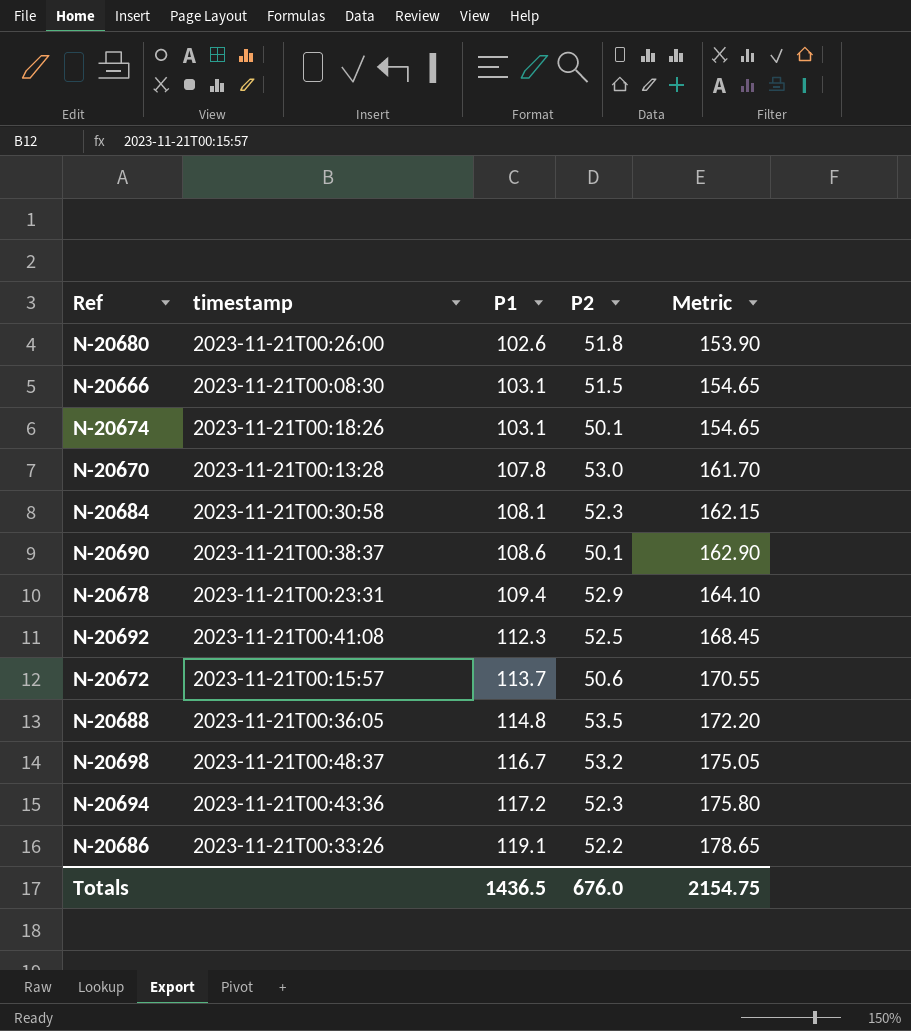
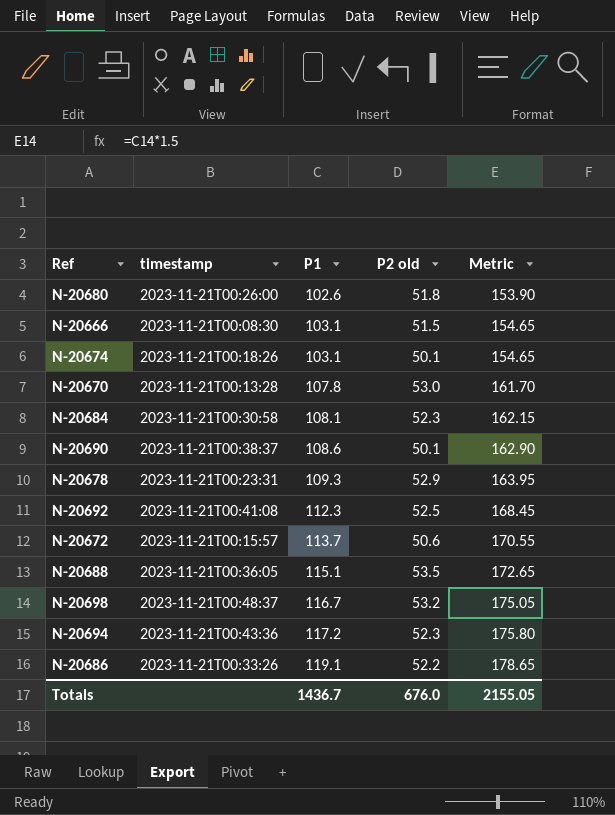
column name: P2 -> P2 old
N-20678 | P1: 109.4 -> 109.3
N-20678 | Metric: 164.10 -> 163.95
N-20688 | P1: 114.8 -> 115.1
N-20688 | Metric: 172.20 -> 172.65
Totals | P1: 1436.5 -> 1436.7
Totals | Metric: 2154.75 -> 2155.05

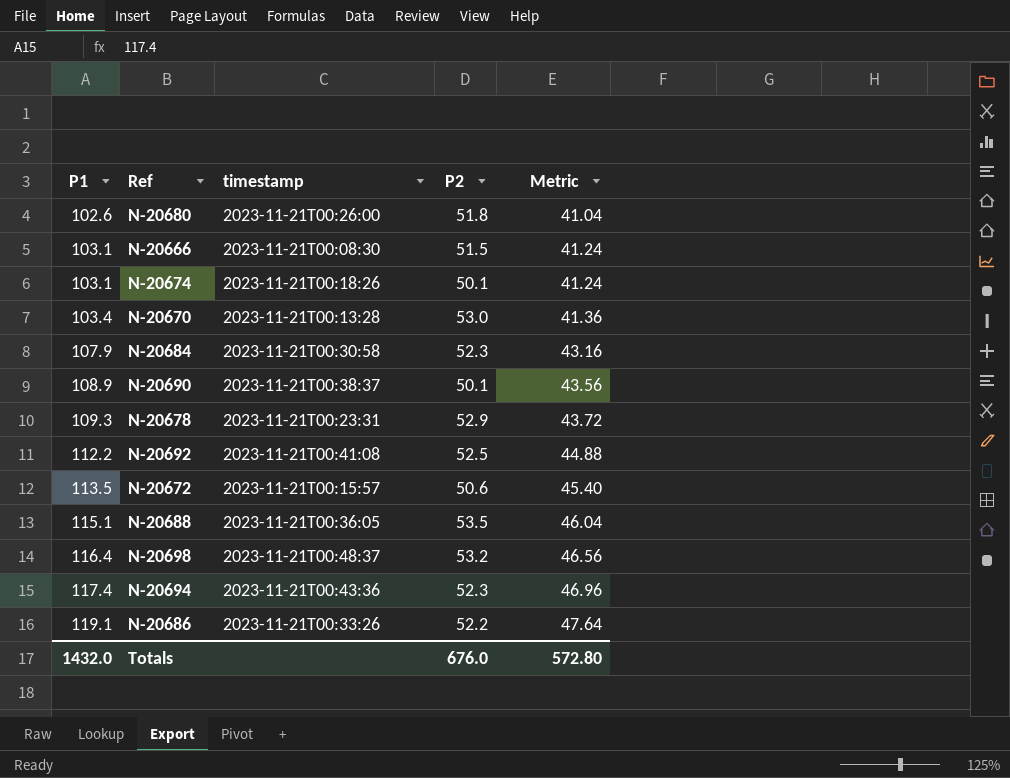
column P1 | position: 3 -> 1
column name: P2 old -> P2
column Metric | formula: [P1] * 1.5 -> [P1] * 0.4
N-20670 | P1: 107.8 -> 103.4
N-20684 | P1: 108.1 -> 107.9
N-20690 | P1: 108.6 -> 108.9
N-20692 | P1: 112.3 -> 112.2
N-20672 | P1: 113.7 -> 113.5
N-20698 | P1: 116.7 -> 116.4
N-20694 | P1: 117.2 -> 117.4
Totals | P1: 1436.7 -> 1432.0
Totals | Metric: 2155.05 -> 572.80

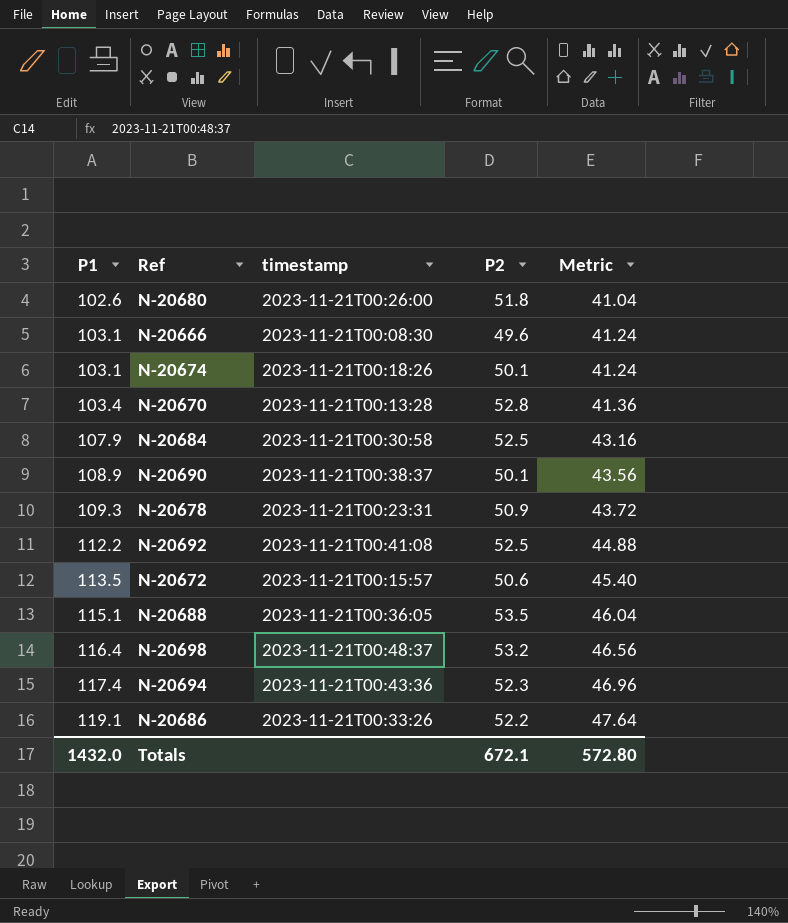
N-20666 | P2: 51.5 -> 49.6
N-20670 | P2: 53.0 -> 52.8
N-20684 | P2: 52.3 -> 52.5
N-20678 | P2: 52.9 -> 50.9
Totals | P2: 676.0 -> 672.1

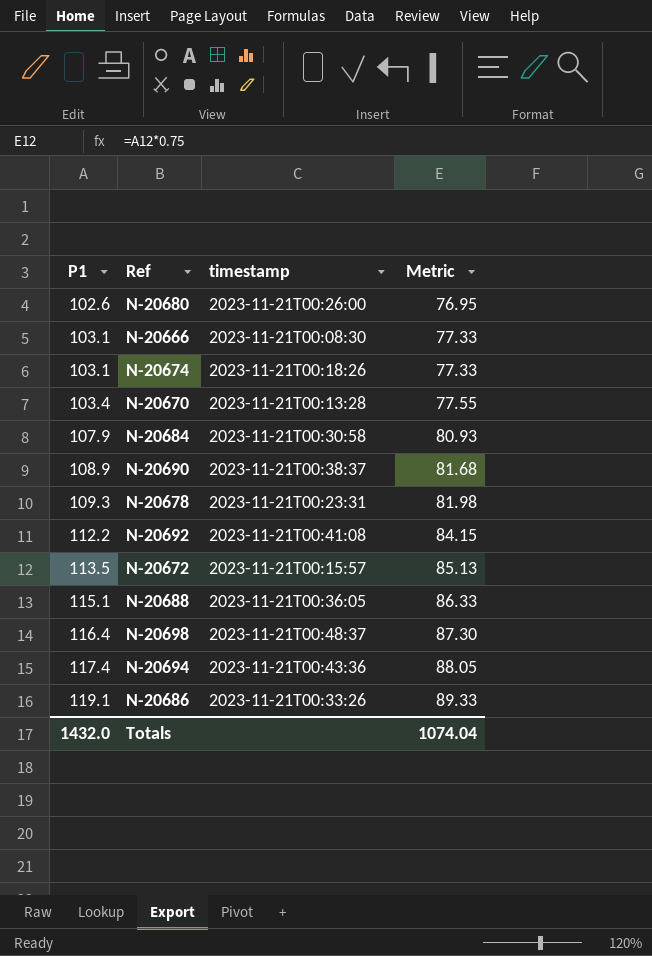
column P2 | position: 4 -> none
column Metric | formula: [P1] * 0.4 -> [P1] * 0.75
Totals | Metric: 572.80 -> 1074.04

